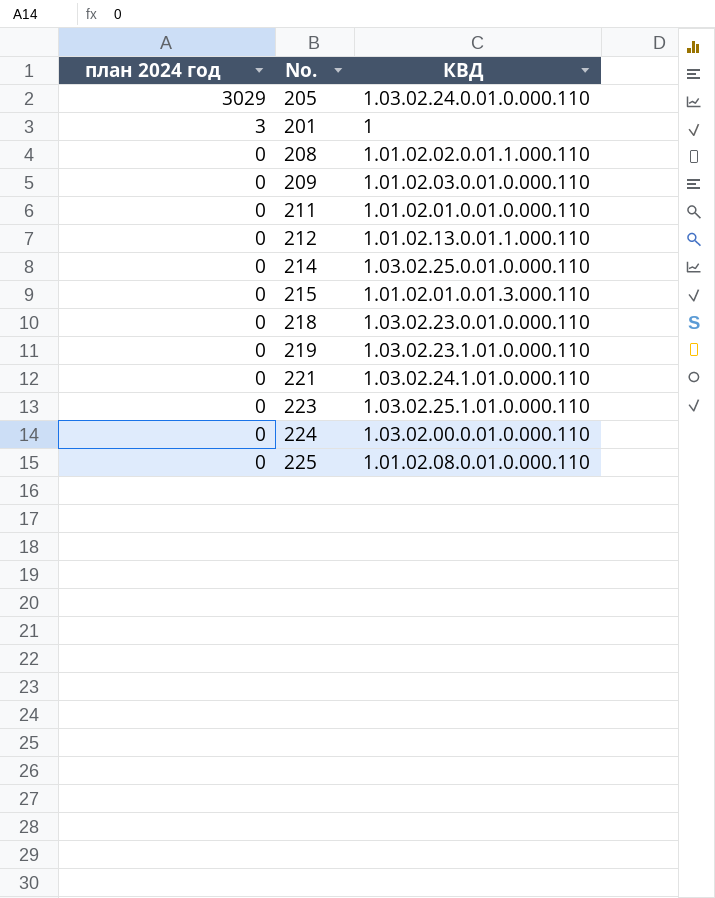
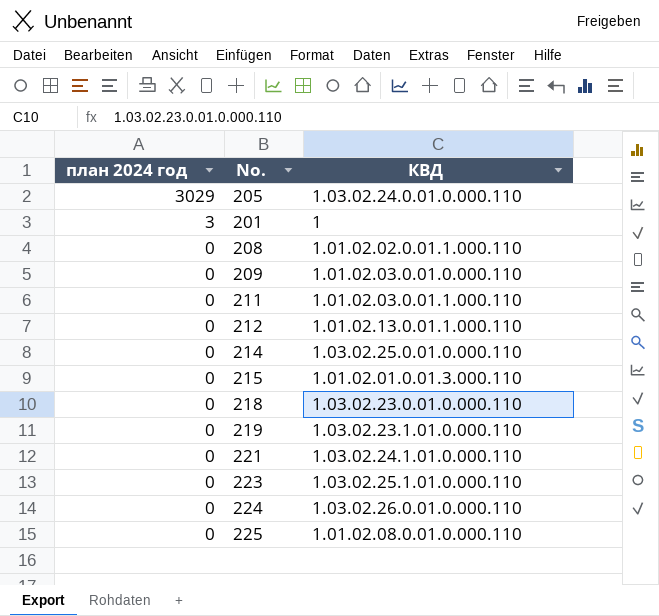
211 | КВД: 1.01.02.01.0.01.0.000.110 -> 1.01.02.03.0.01.1.000.110
224 | КВД: 1.03.02.00.0.01.0.000.110 -> 1.03.02.26.0.01.0.000.110

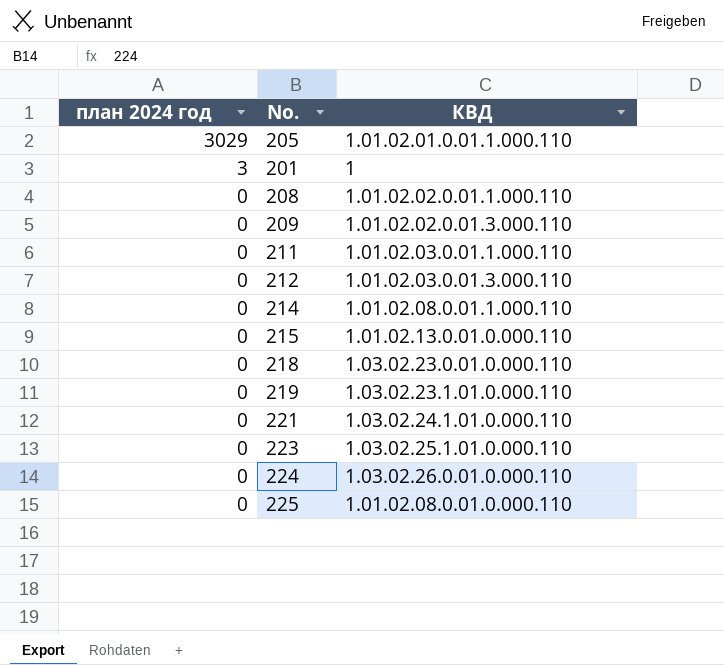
205 | КВД: 1.03.02.24.0.01.0.000.110 -> 1.01.02.01.0.01.1.000.110
209 | КВД: 1.01.02.03.0.01.0.000.110 -> 1.01.02.02.0.01.3.000.110
212 | КВД: 1.01.02.13.0.01.1.000.110 -> 1.01.02.03.0.01.3.000.110
214 | КВД: 1.03.02.25.0.01.0.000.110 -> 1.01.02.08.0.01.1.000.110
215 | КВД: 1.01.02.01.0.01.3.000.110 -> 1.01.02.13.0.01.0.000.110

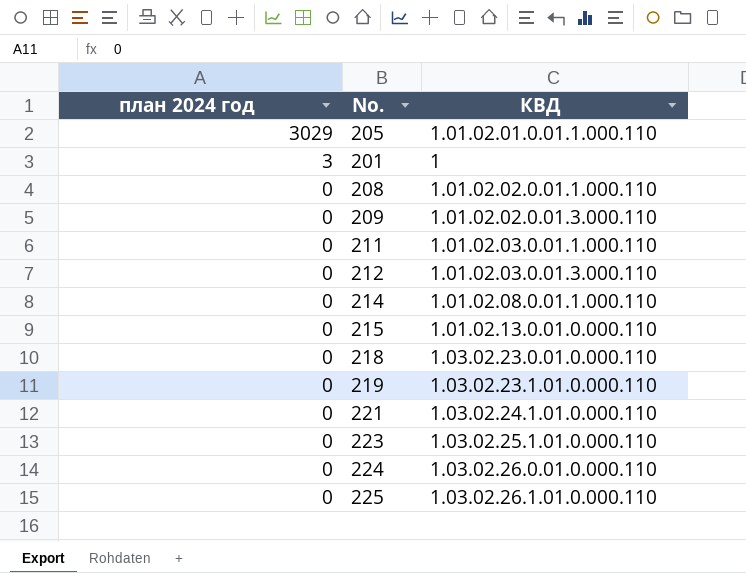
225 | КВД: 1.01.02.08.0.01.0.000.110 -> 1.03.02.26.1.01.0.000.110

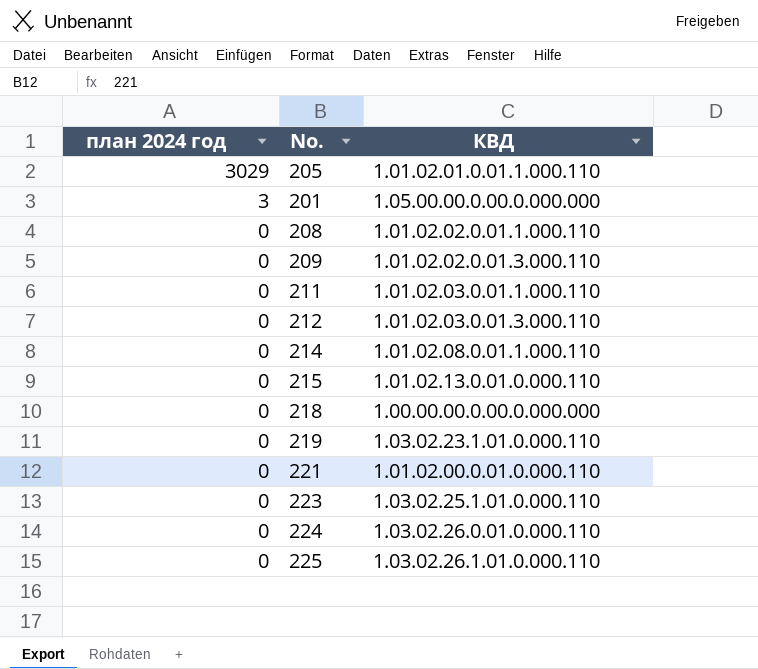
201 | КВД: 1 -> 1.05.00.00.0.00.0.000.000
218 | КВД: 1.03.02.23.0.01.0.000.110 -> 1.00.00.00.0.00.0.000.000
221 | КВД: 1.03.02.24.1.01.0.000.110 -> 1.01.02.00.0.01.0.000.110

